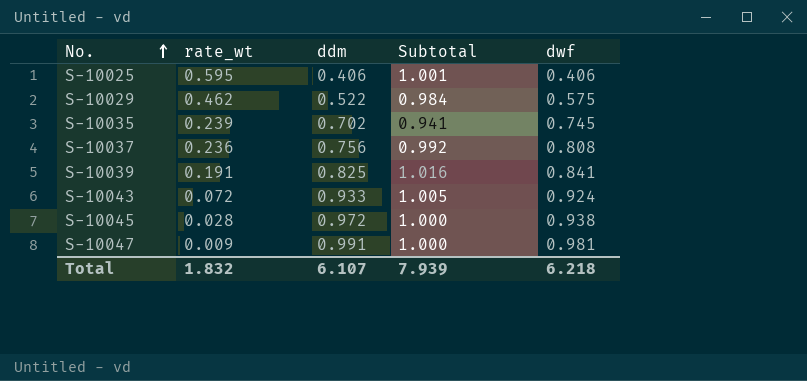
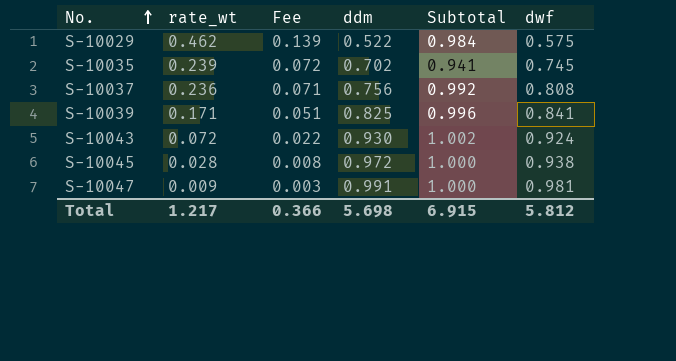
column Fee | formula: none -> [rate_wt] * 0.3
row S-10025: 0.595 | 0.406 | 1.001 | 0.406 -> none
S-10039 | rate_wt: 0.191 -> 0.171
S-10039 | Subtotal: 1.016 -> 0.996
S-10043 | ddm: 0.933 -> 0.930
S-10043 | Subtotal: 1.005 -> 1.002
Total | rate_wt: 1.832 -> 1.217
Total | ddm: 6.107 -> 5.698
Total | Subtotal: 7.939 -> 6.915
Total | dwf: 6.218 -> 5.812

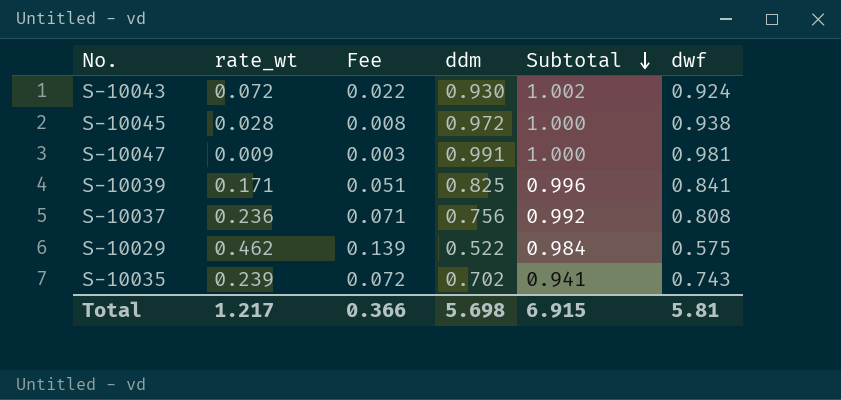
row order: No. ascending -> Subtotal descending
S-10035 | dwf: 0.745 -> 0.743
Total | dwf: 5.812 -> 5.81

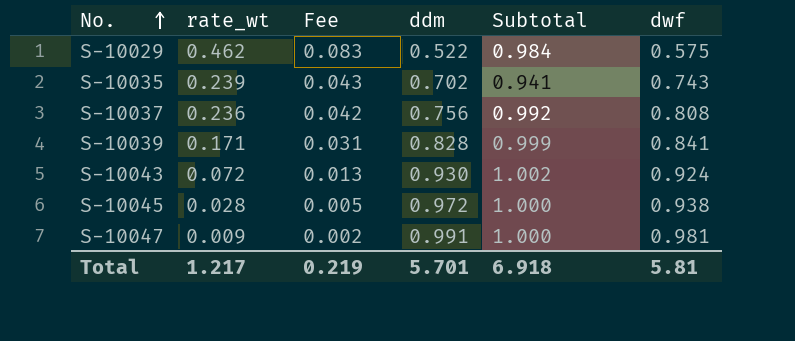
row order: Subtotal descending -> No. ascending
column Fee | formula: [rate_wt] * 0.3 -> [rate_wt] * 0.18
S-10039 | ddm: 0.825 -> 0.828
S-10039 | Subtotal: 0.996 -> 0.999
Total | Fee: 0.366 -> 0.219
Total | ddm: 5.698 -> 5.701
Total | Subtotal: 6.915 -> 6.918

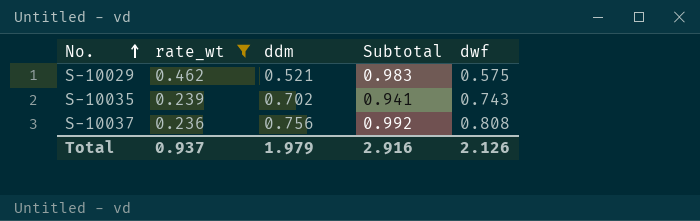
filter: none -> rate_wt >= 0.236
column Fee | formula: [rate_wt] * 0.18 -> none
S-10029 | ddm: 0.522 -> 0.521
S-10029 | Subtotal: 0.984 -> 0.983
Total | rate_wt: 1.217 -> 0.937
Total | ddm: 5.701 -> 1.979
Total | Subtotal: 6.918 -> 2.916
Total | dwf: 5.81 -> 2.126

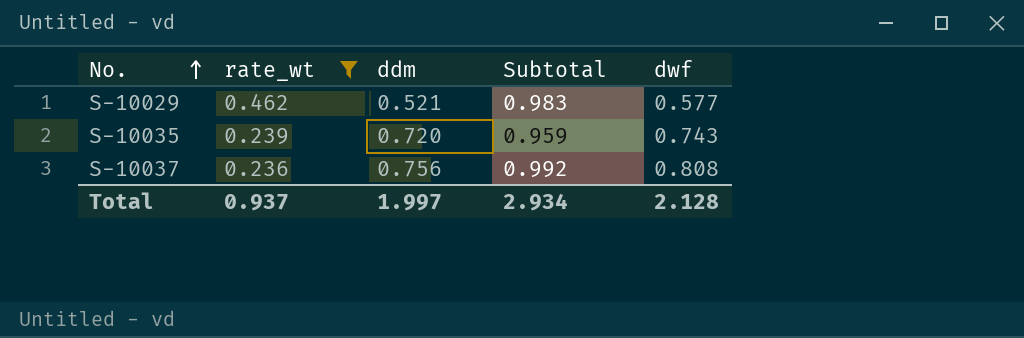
S-10029 | dwf: 0.575 -> 0.577
S-10035 | ddm: 0.702 -> 0.720
S-10035 | Subtotal: 0.941 -> 0.959
Total | ddm: 1.979 -> 1.997
Total | Subtotal: 2.916 -> 2.934
Total | dwf: 2.126 -> 2.128

